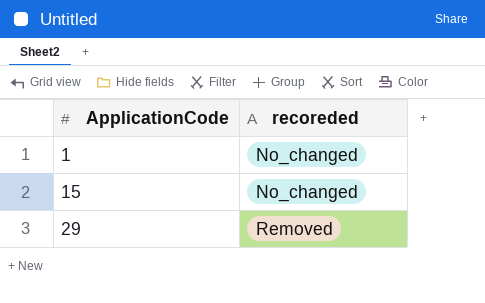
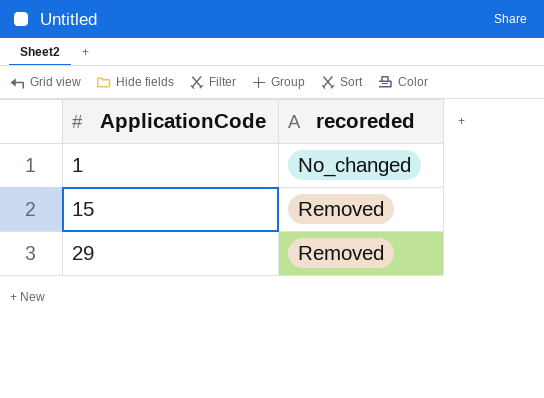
15 | recoreded: No_changed -> Removed

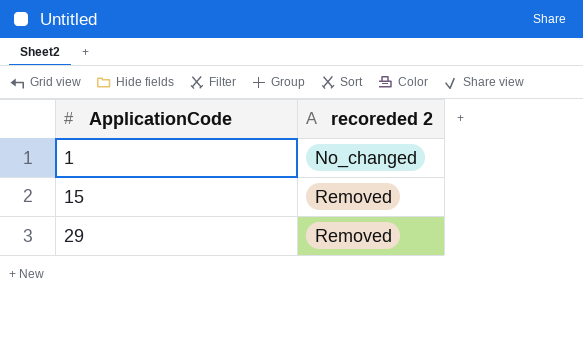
column name: recoreded -> recoreded 2

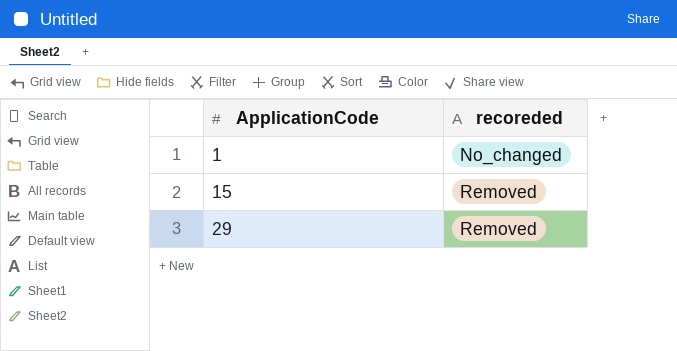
column name: recoreded 2 -> recoreded

